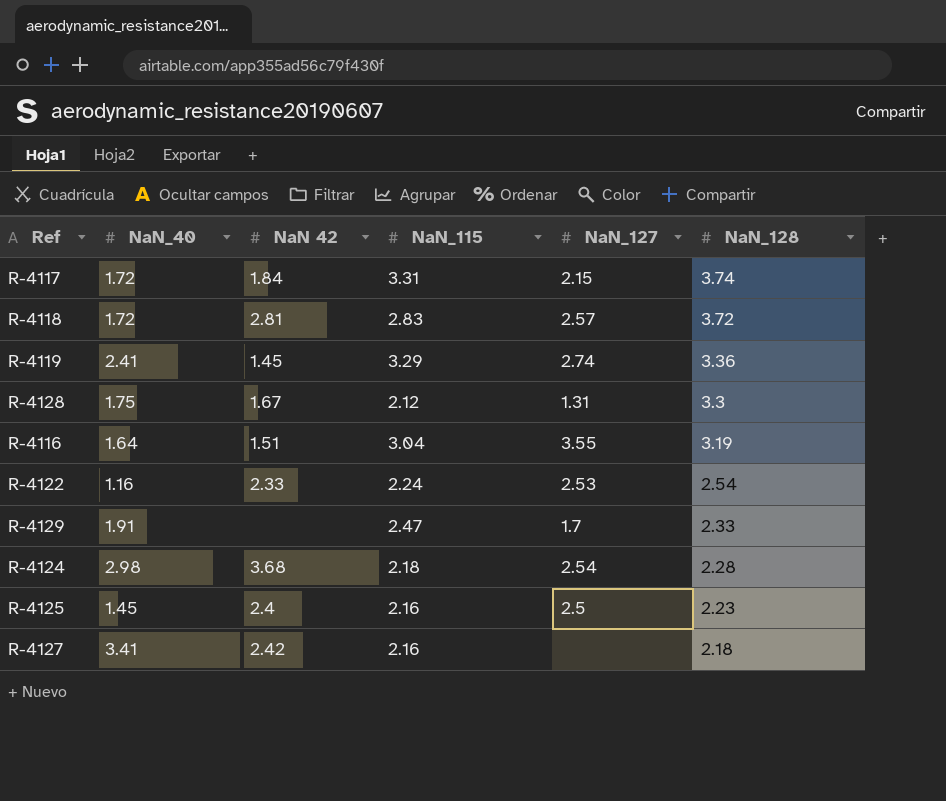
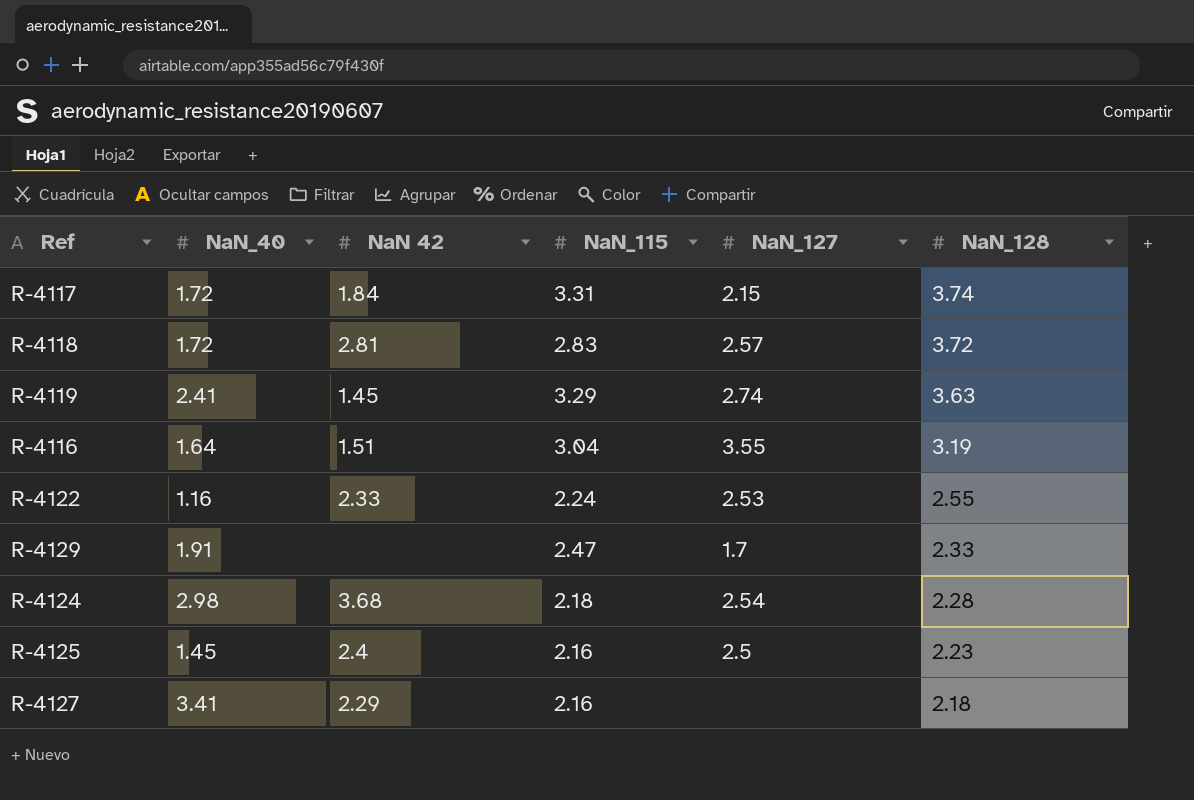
row R-4128: 1.75 | 1.67 | 2.12 | 1.31 | 3.3 -> none
R-4119 | NaN_128: 3.36 -> 3.63
R-4122 | NaN_128: 2.54 -> 2.55
R-4127 | NaN 42: 2.42 -> 2.29

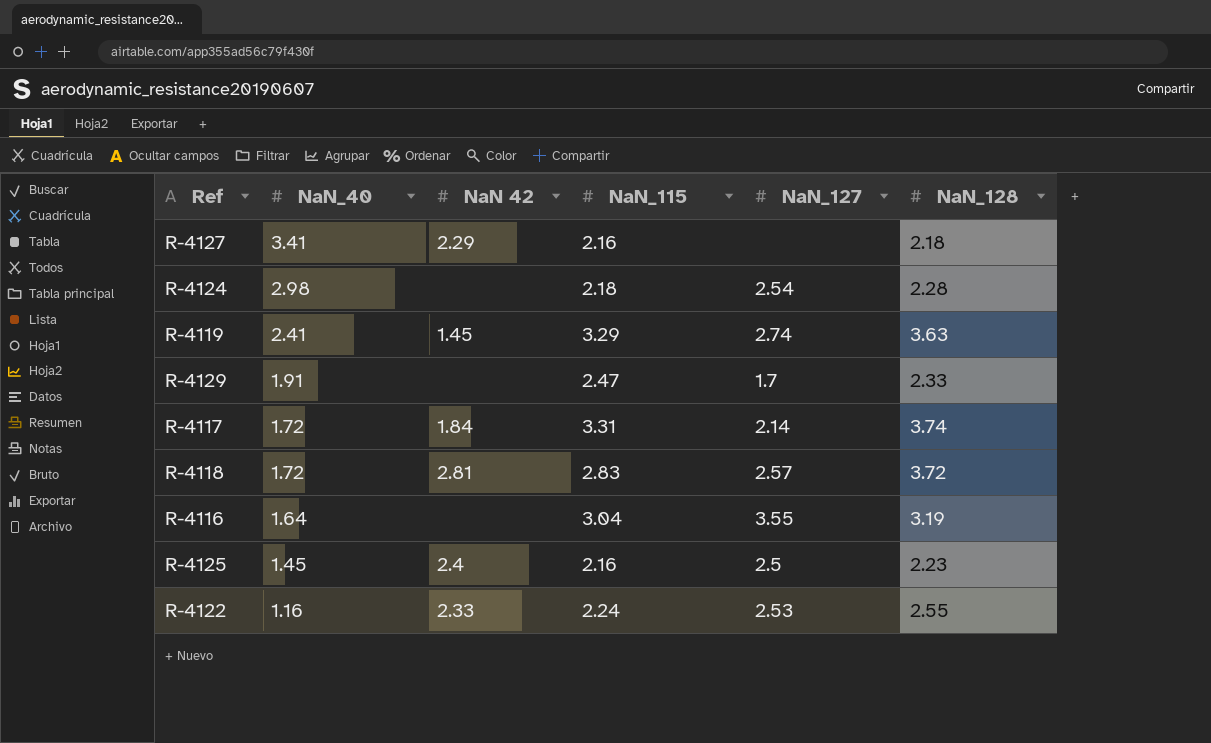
row order: NaN_128 descending -> NaN_40 descending
R-4124 | NaN 42: 3.68 -> none
R-4117 | NaN_127: 2.15 -> 2.14
R-4116 | NaN 42: 1.51 -> none

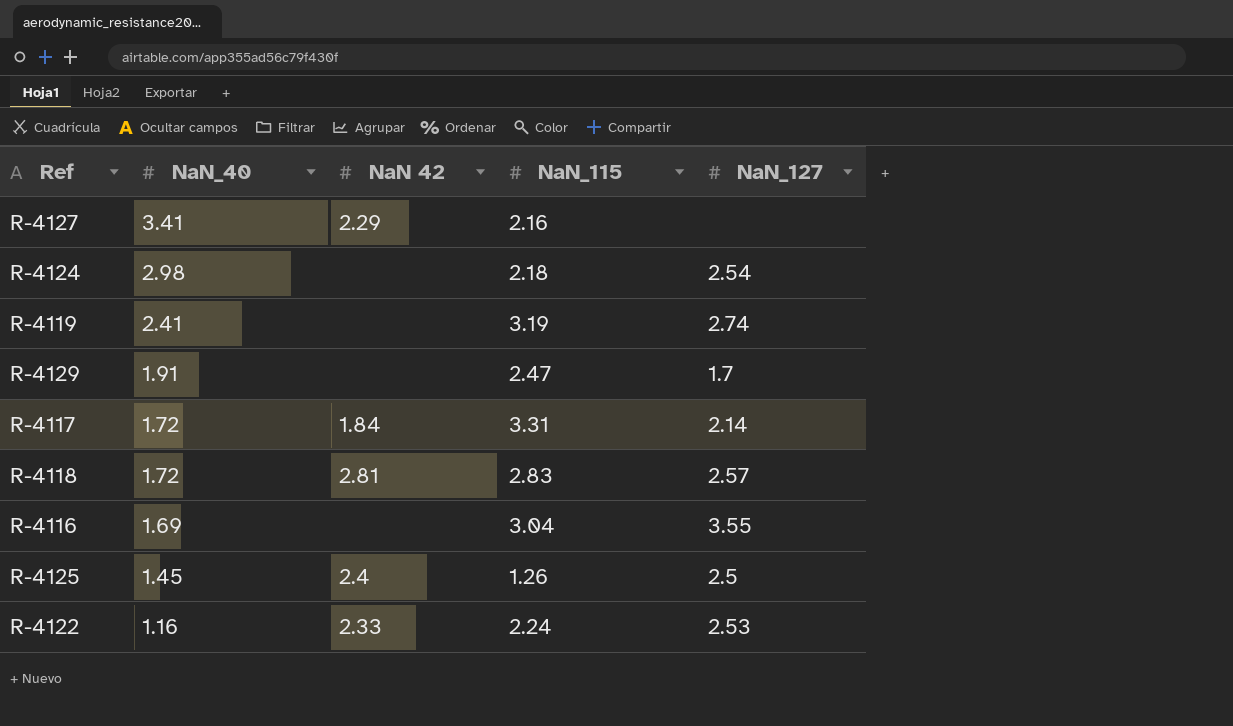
column NaN_128 | position: 6 -> none
R-4119 | NaN 42: 1.45 -> none
R-4119 | NaN_115: 3.29 -> 3.19
R-4116 | NaN_40: 1.64 -> 1.69
R-4125 | NaN_115: 2.16 -> 1.26

